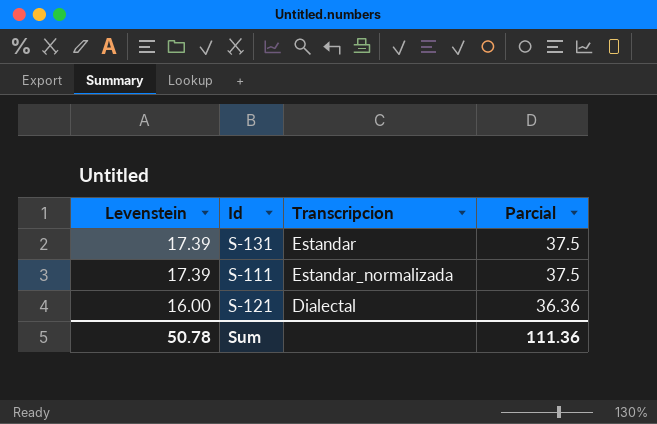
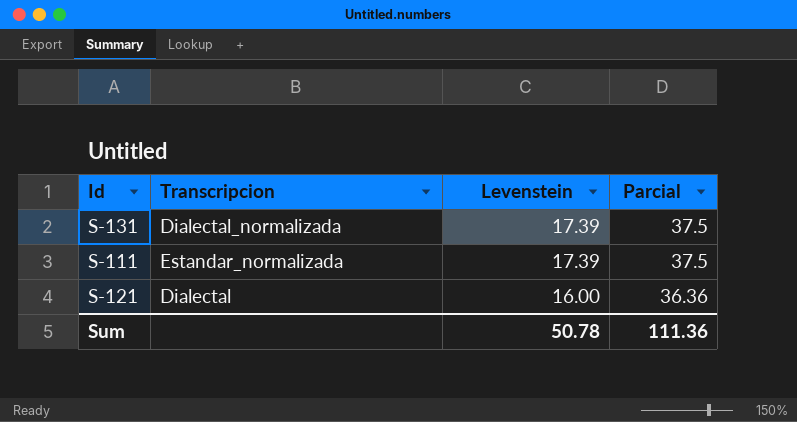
column Levenstein | position: 1 -> 3
S-131 | Transcripcion: Estandar -> Dialectal_normalizada

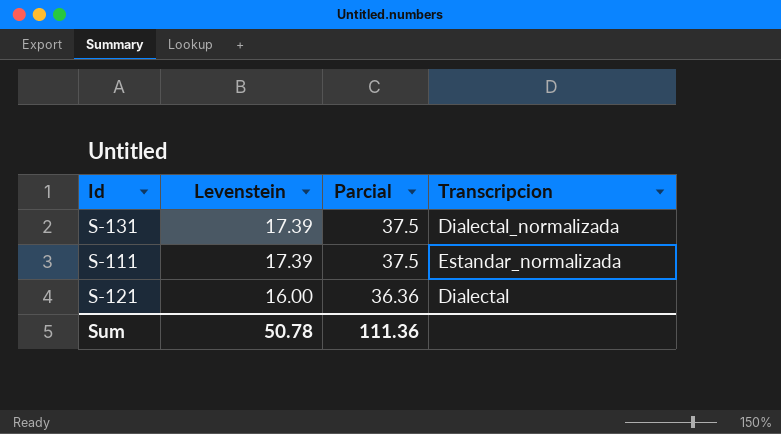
column Transcripcion | position: 2 -> 4

